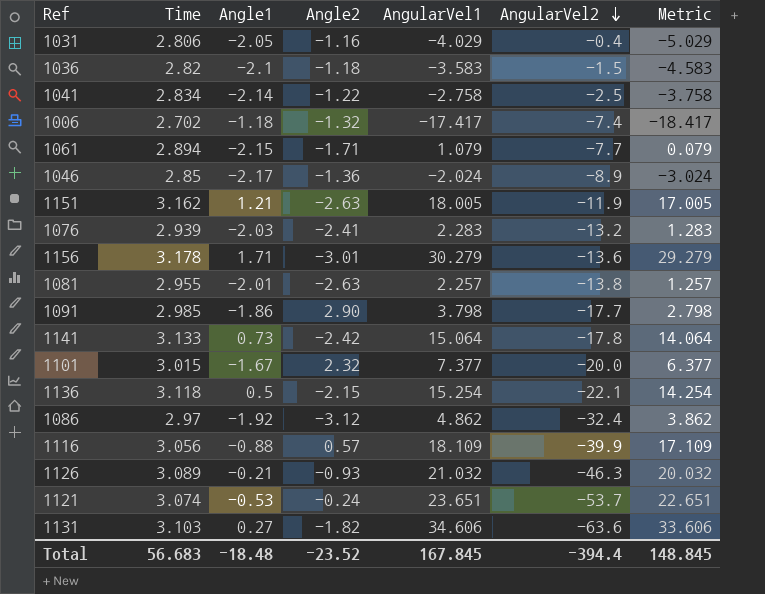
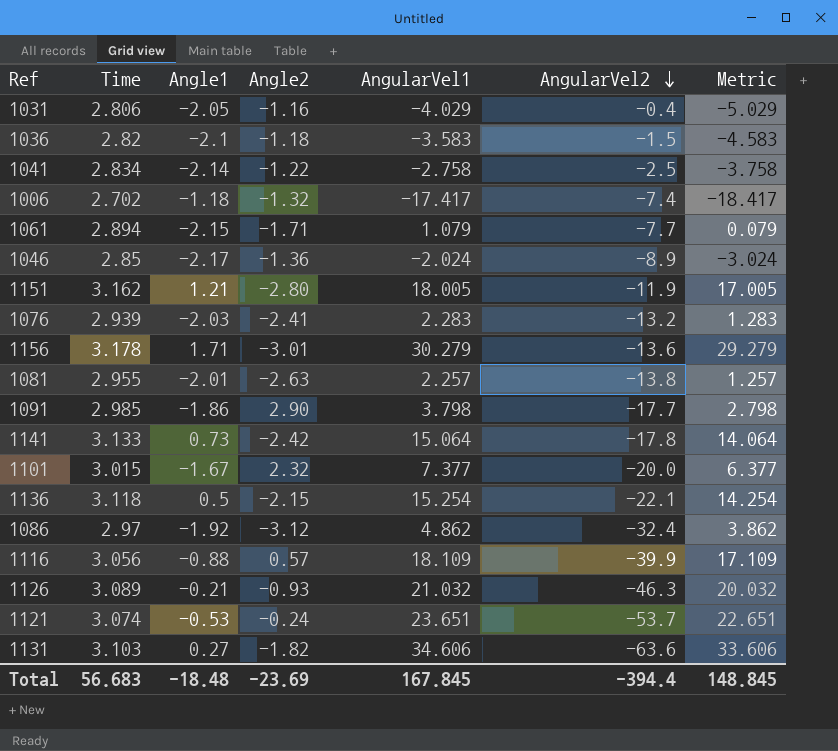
1151 | Angle2: -2.63 -> -2.80
Total | Angle2: -23.52 -> -23.69

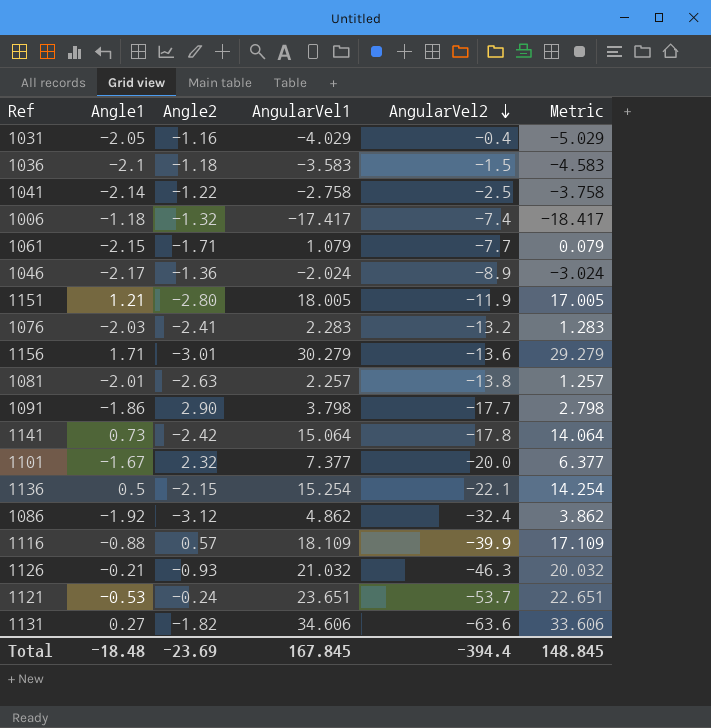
column Time | position: 2 -> none

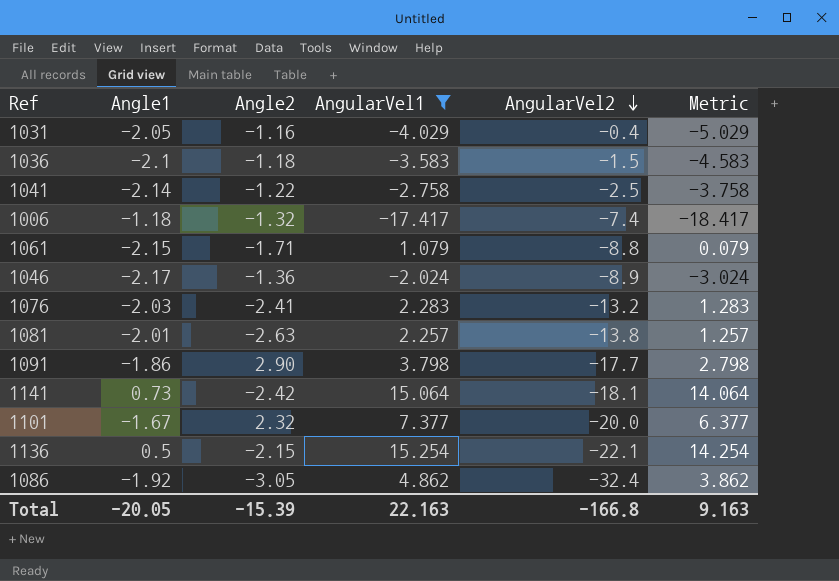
filter: none -> AngularVel1 <= 15.254
1061 | AngularVel2: -7.7 -> -8.8
1141 | AngularVel2: -17.8 -> -18.1
1086 | Angle2: -3.12 -> -3.05
Total | Angle1: -18.48 -> -20.05
Total | Angle2: -23.69 -> -15.39
Total | AngularVel1: 167.845 -> 22.163
Total | AngularVel2: -394.4 -> -166.8
Total | Metric: 148.845 -> 9.163

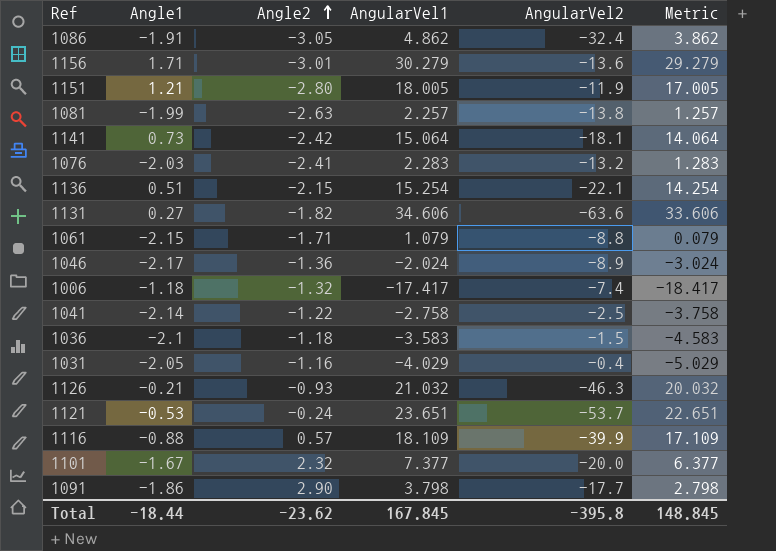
filter: AngularVel1 <= 15.254 -> none
row order: AngularVel2 descending -> Angle2 ascending
1086 | Angle1: -1.92 -> -1.91
1081 | Angle1: -2.01 -> -1.99
1136 | Angle1: 0.5 -> 0.51
Total | Angle1: -20.05 -> -18.44
Total | Angle2: -15.39 -> -23.62
Total | AngularVel1: 22.163 -> 167.845
Total | AngularVel2: -166.8 -> -395.8
Total | Metric: 9.163 -> 148.845

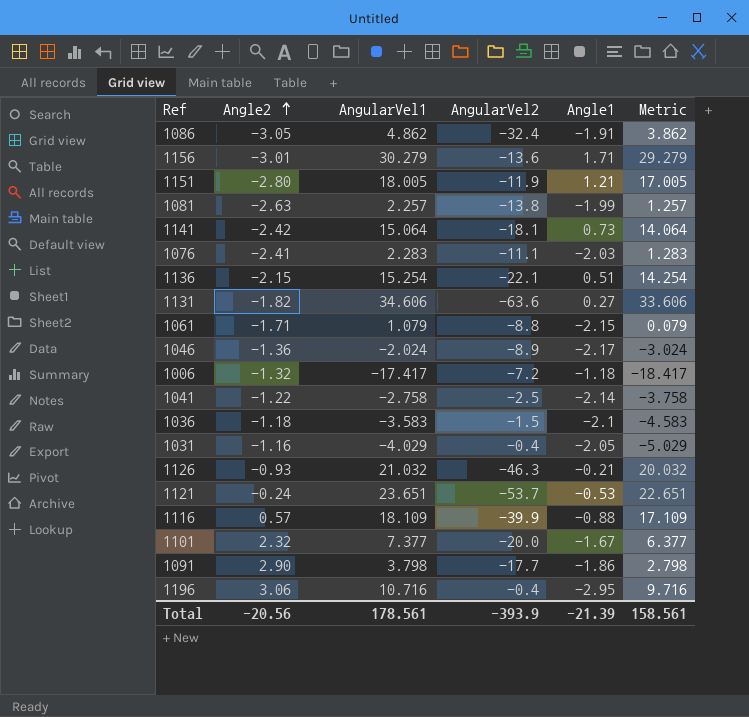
column Angle1 | position: 2 -> 5
1076 | AngularVel2: -13.2 -> -11.1
1006 | AngularVel2: -7.4 -> -7.2
row 1196: none -> 3.06 | 10.716 | -0.4 | -2.95 | 9.716
Total | Angle2: -23.62 -> -20.56
Total | AngularVel1: 167.845 -> 178.561
Total | AngularVel2: -395.8 -> -393.9
Total | Angle1: -18.44 -> -21.39
Total | Metric: 148.845 -> 158.561

